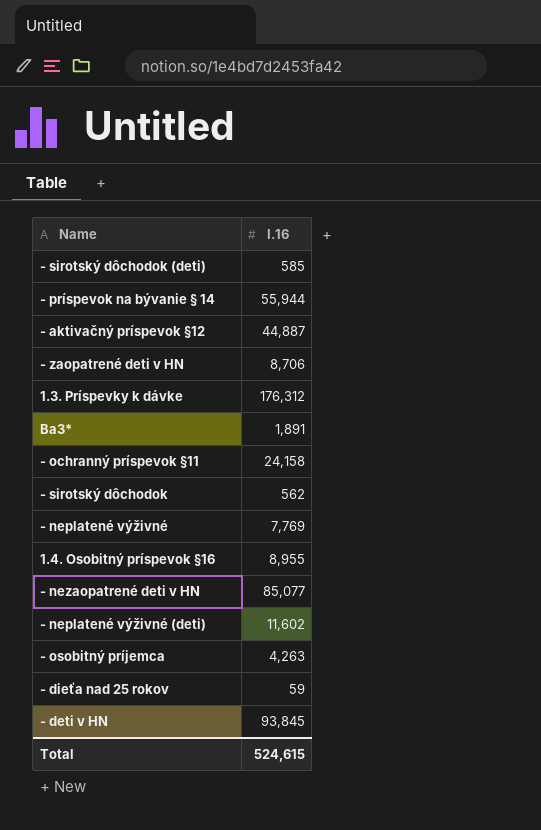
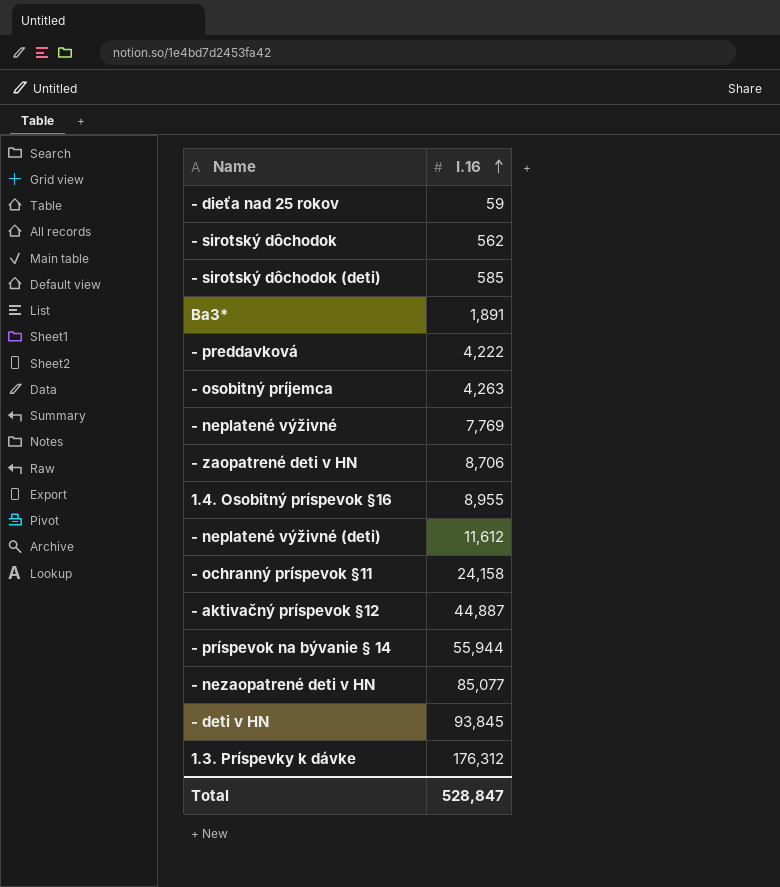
row order: none -> I.16 ascending
row - preddavková: none -> 4,222
- neplatené výživné (deti) | I.16: 11,602 -> 11,612
Total | I.16: 524,615 -> 528,847

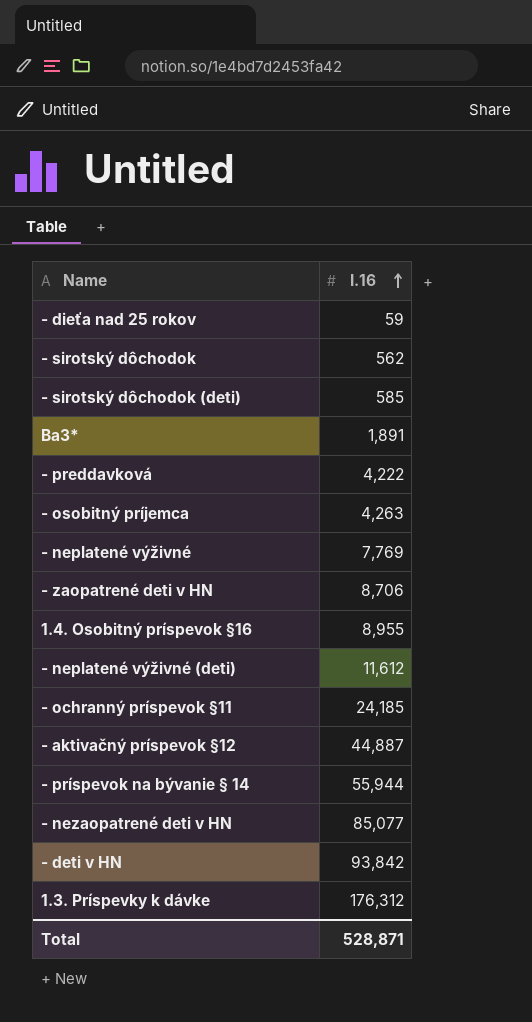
- ochranný príspevok §11 | I.16: 24,158 -> 24,185
- deti v HN | I.16: 93,845 -> 93,842
Total | I.16: 528,847 -> 528,871

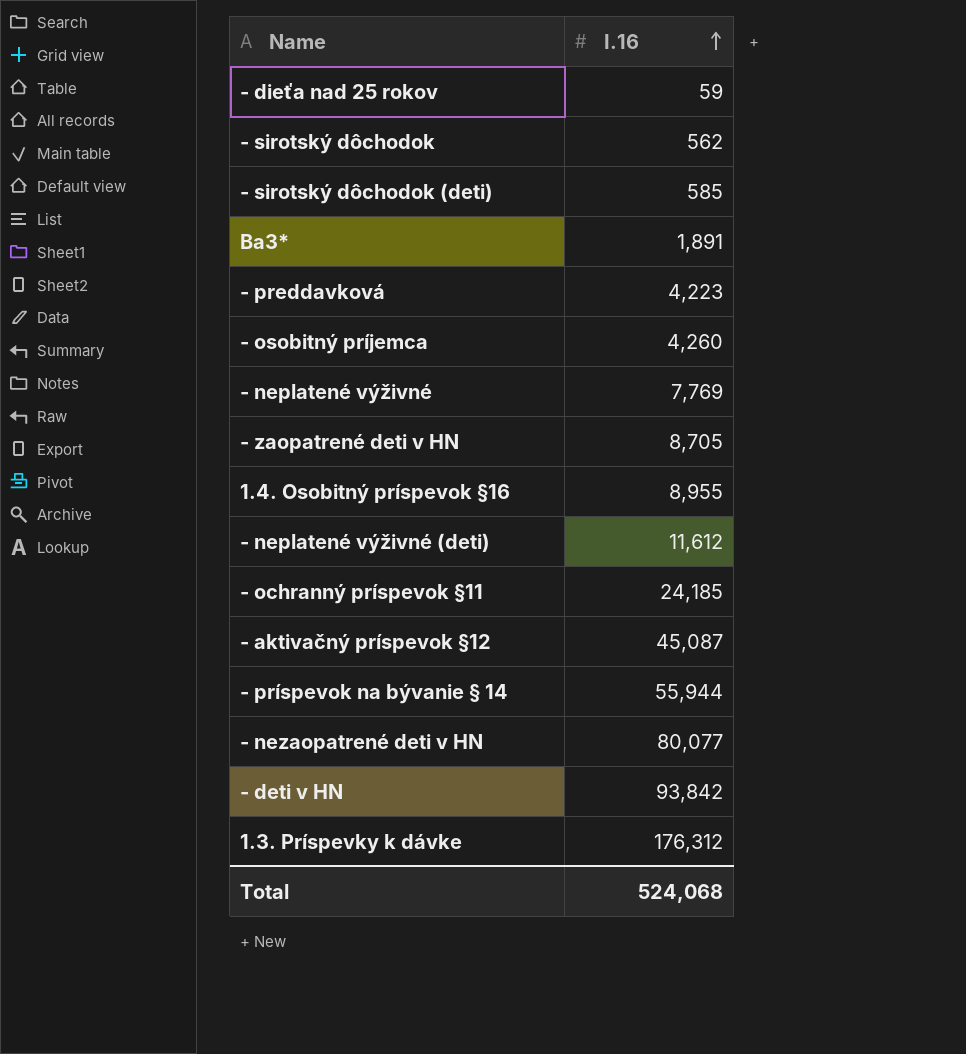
- preddavková | I.16: 4,222 -> 4,223
- osobitný príjemca | I.16: 4,263 -> 4,260
- zaopatrené deti v HN | I.16: 8,706 -> 8,705
- aktivačný príspevok §12 | I.16: 44,887 -> 45,087
- nezaopatrené deti v HN | I.16: 85,077 -> 80,077
Total | I.16: 528,871 -> 524,068

